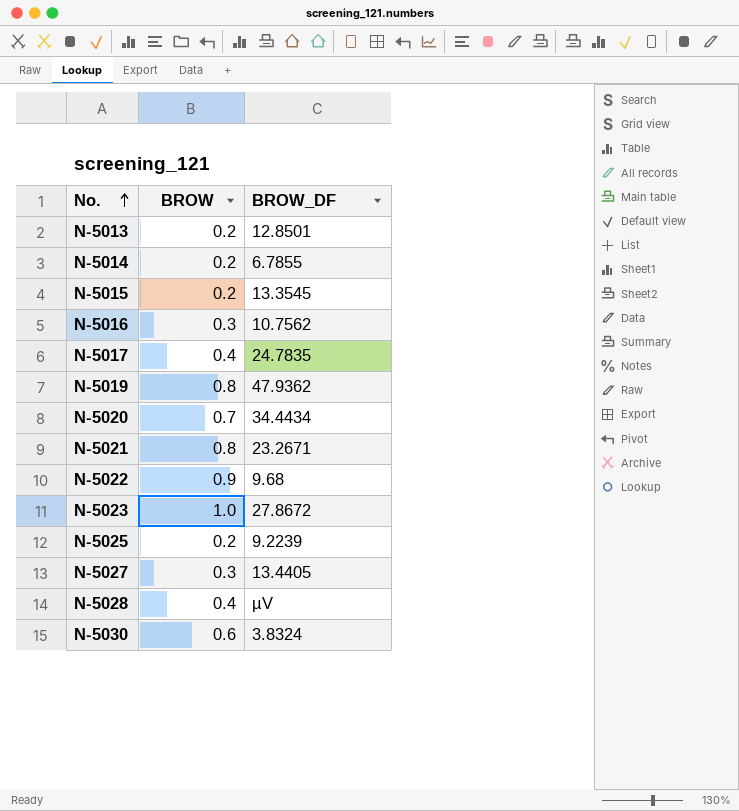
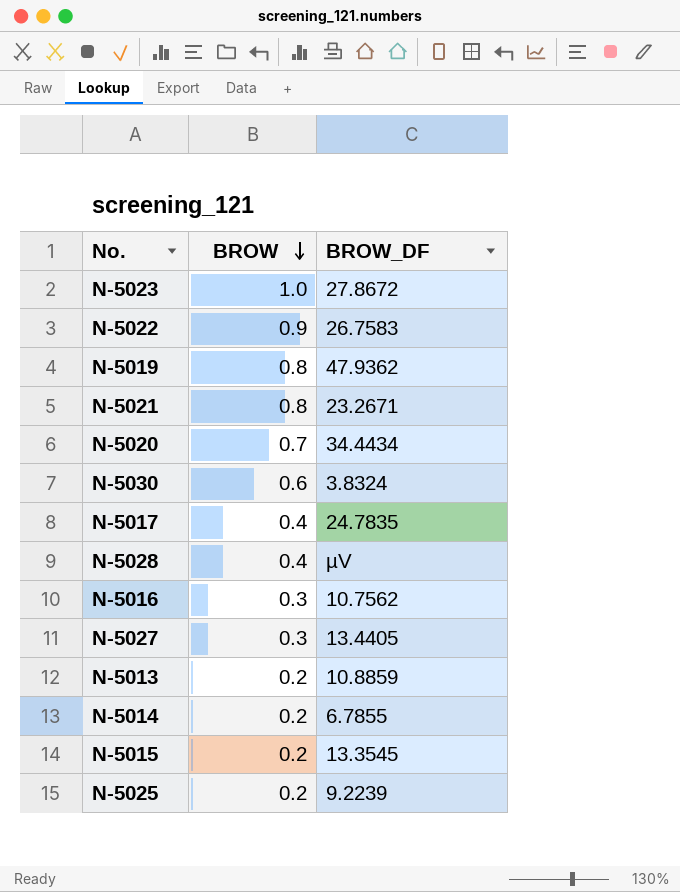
row order: No. ascending -> BROW descending
N-5022 | BROW_DF: 9.68 -> 26.7583
N-5013 | BROW_DF: 12.8501 -> 10.8859

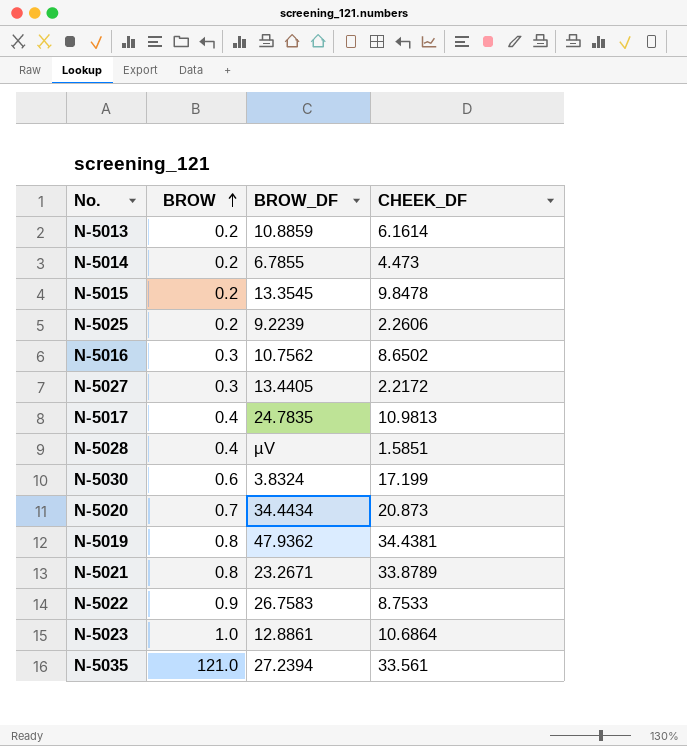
row order: BROW descending -> BROW ascending
column CHEEK_DF | position: none -> 4
N-5023 | BROW_DF: 27.8672 -> 12.8861
row N-5035: none -> 121.0 | 27.2394 | 33.561

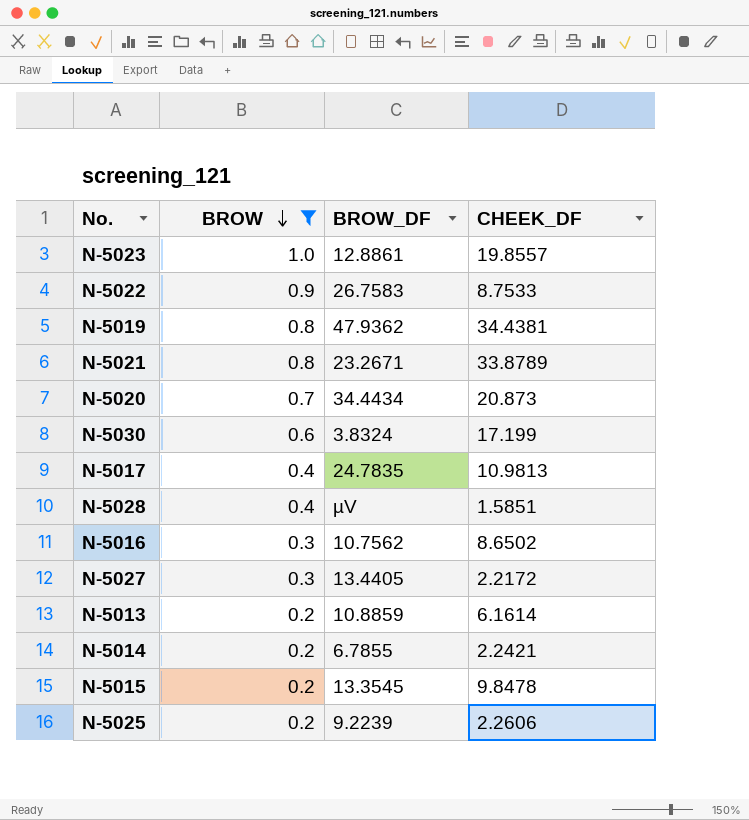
filter: none -> BROW != 121.0
row order: BROW ascending -> BROW descending
N-5023 | CHEEK_DF: 10.6864 -> 19.8557
N-5014 | CHEEK_DF: 4.473 -> 2.2421

